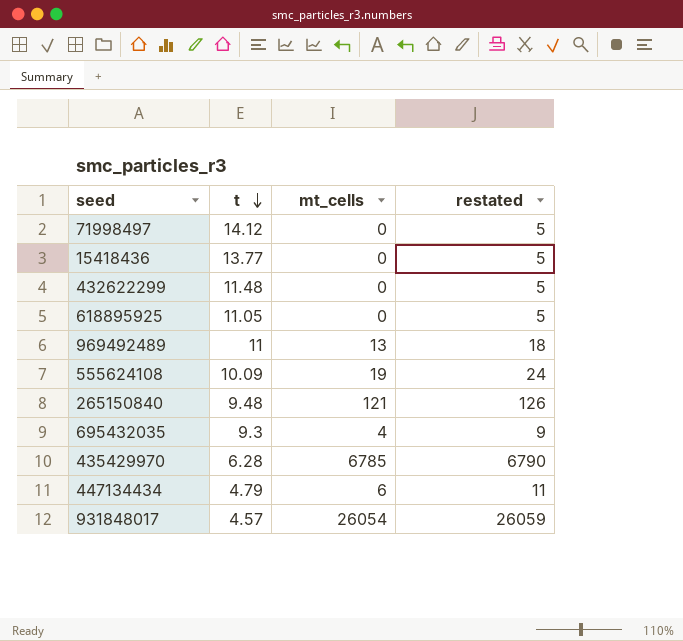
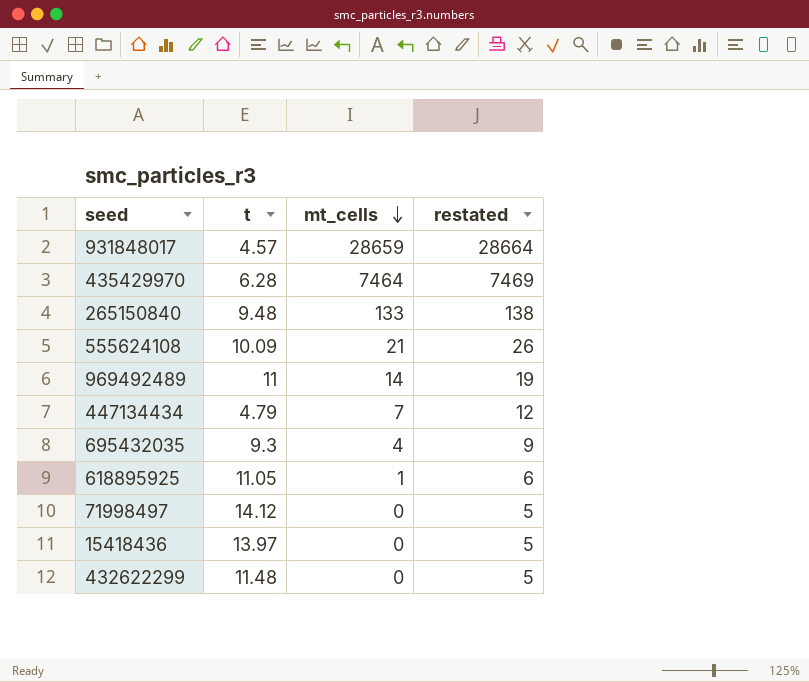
row order: t descending -> mt_cells descending
931848017 | mt_cells: 26054 -> 28659
931848017 | restated: 26059 -> 28664
435429970 | mt_cells: 6785 -> 7464
435429970 | restated: 6790 -> 7469
265150840 | mt_cells: 121 -> 133
265150840 | restated: 126 -> 138
555624108 | mt_cells: 19 -> 21
555624108 | restated: 24 -> 26
969492489 | mt_cells: 13 -> 14
969492489 | restated: 18 -> 19
447134434 | mt_cells: 6 -> 7
447134434 | restated: 11 -> 12
618895925 | mt_cells: 0 -> 1
618895925 | restated: 5 -> 6
15418436 | t: 13.77 -> 13.97

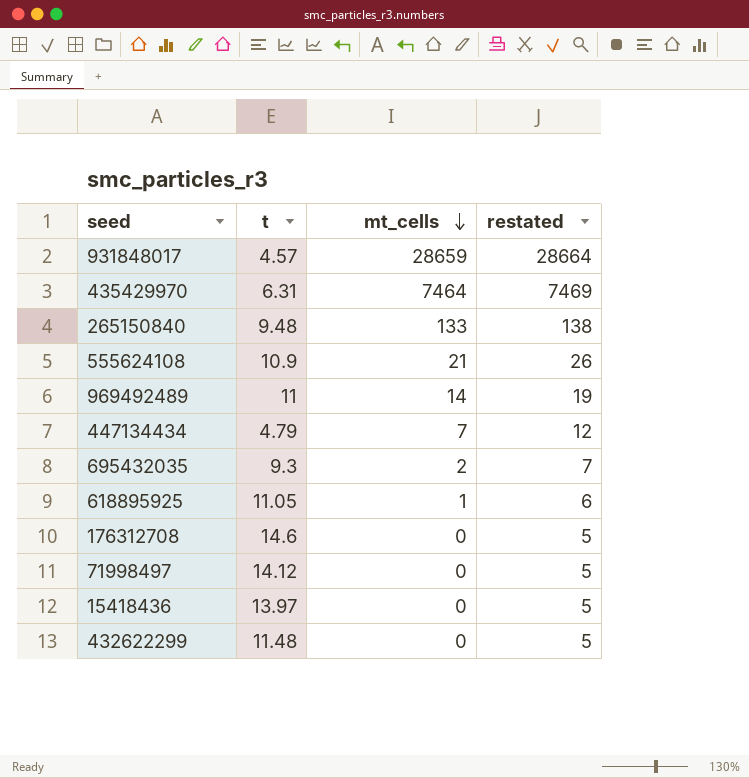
435429970 | t: 6.28 -> 6.31
555624108 | t: 10.09 -> 10.9
695432035 | mt_cells: 4 -> 2
695432035 | restated: 9 -> 7
row 176312708: none -> 14.6 | 0 | 5

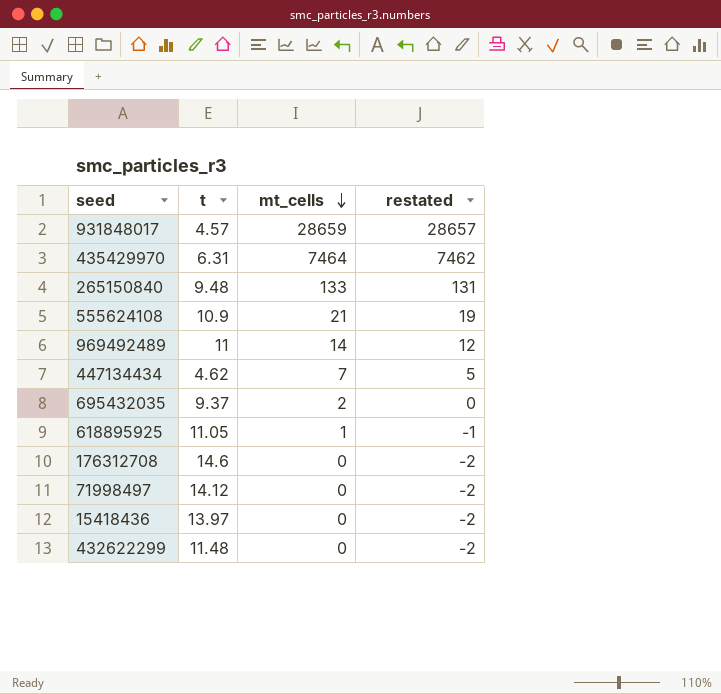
column restated | formula: [mt_cells] + 5 -> [mt_cells] - 2
447134434 | t: 4.79 -> 4.62
695432035 | t: 9.3 -> 9.37

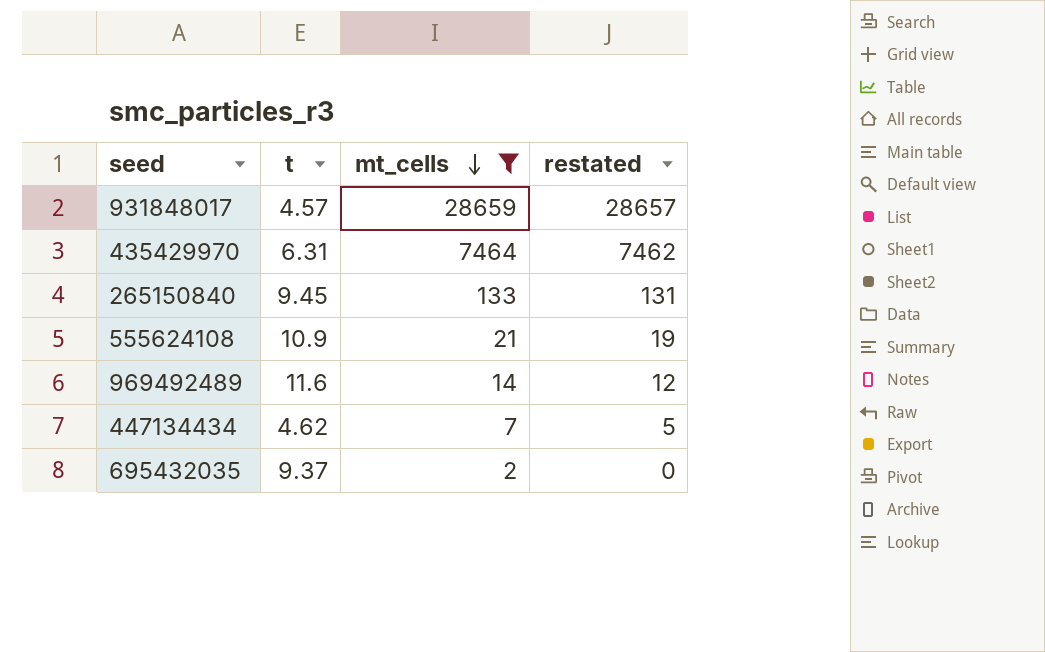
filter: none -> mt_cells >= 2
265150840 | t: 9.48 -> 9.45
969492489 | t: 11 -> 11.6

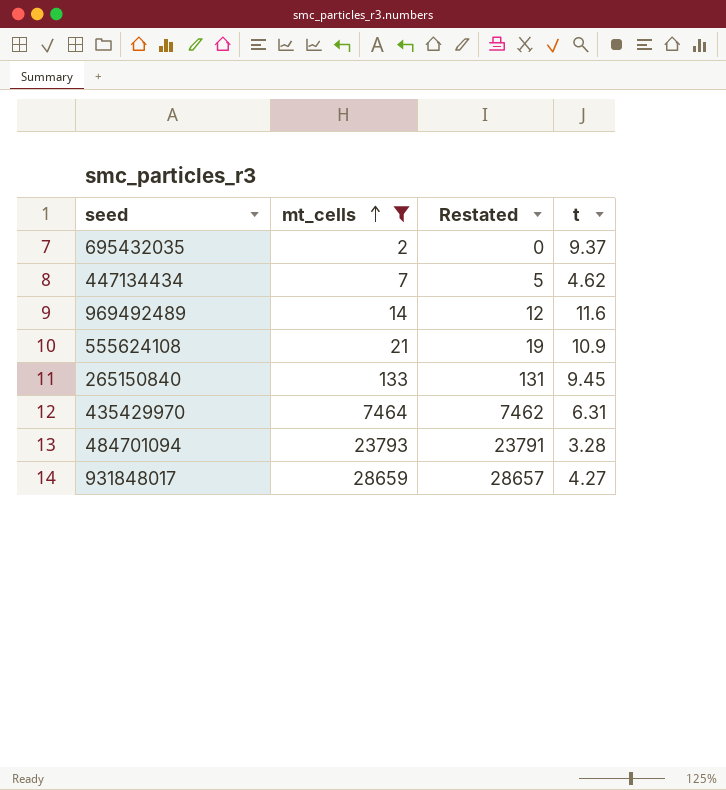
row order: mt_cells descending -> mt_cells ascending
column name: restated -> Restated
column t | position: 2 -> 4
row 484701094: none -> 23793 | 23791 | 3.28
931848017 | t: 4.57 -> 4.27

